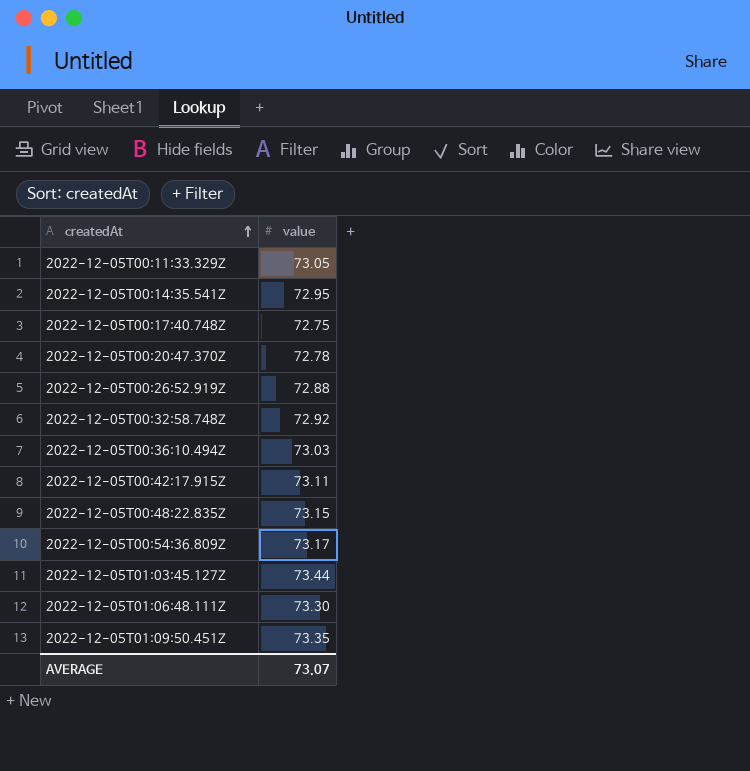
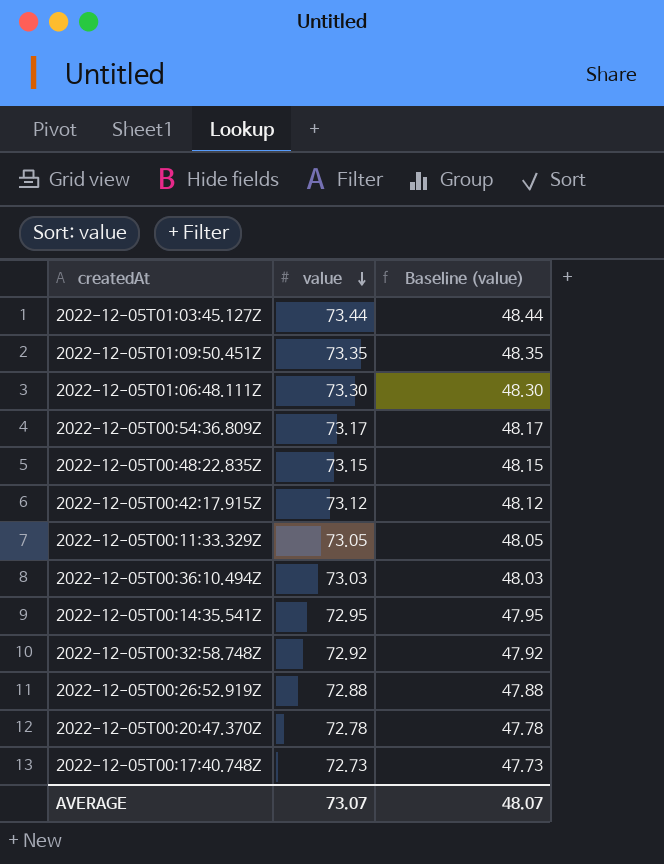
row order: createdAt ascending -> value descending
column Baseline (value) | formula: none -> [value] - 25
2022-12-05T00:42:17.915Z | value: 73.11 -> 73.12
2022-12-05T00:17:40.748Z | value: 72.75 -> 72.73

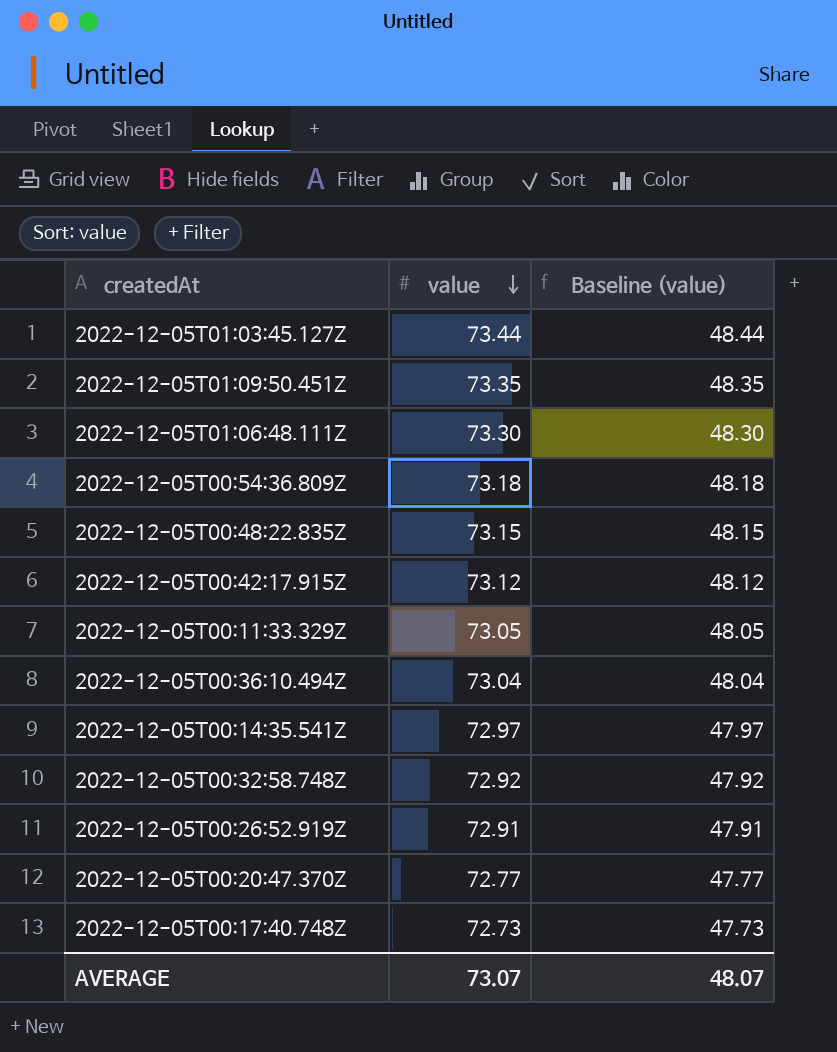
2022-12-05T00:54:36.809Z | value: 73.17 -> 73.18
2022-12-05T00:54:36.809Z | Baseline (value): 48.17 -> 48.18
2022-12-05T00:36:10.494Z | value: 73.03 -> 73.04
2022-12-05T00:36:10.494Z | Baseline (value): 48.03 -> 48.04
2022-12-05T00:14:35.541Z | value: 72.95 -> 72.97
2022-12-05T00:14:35.541Z | Baseline (value): 47.95 -> 47.97
2022-12-05T00:26:52.919Z | value: 72.88 -> 72.91
2022-12-05T00:26:52.919Z | Baseline (value): 47.88 -> 47.91
2022-12-05T00:20:47.370Z | value: 72.78 -> 72.77
2022-12-05T00:20:47.370Z | Baseline (value): 47.78 -> 47.77

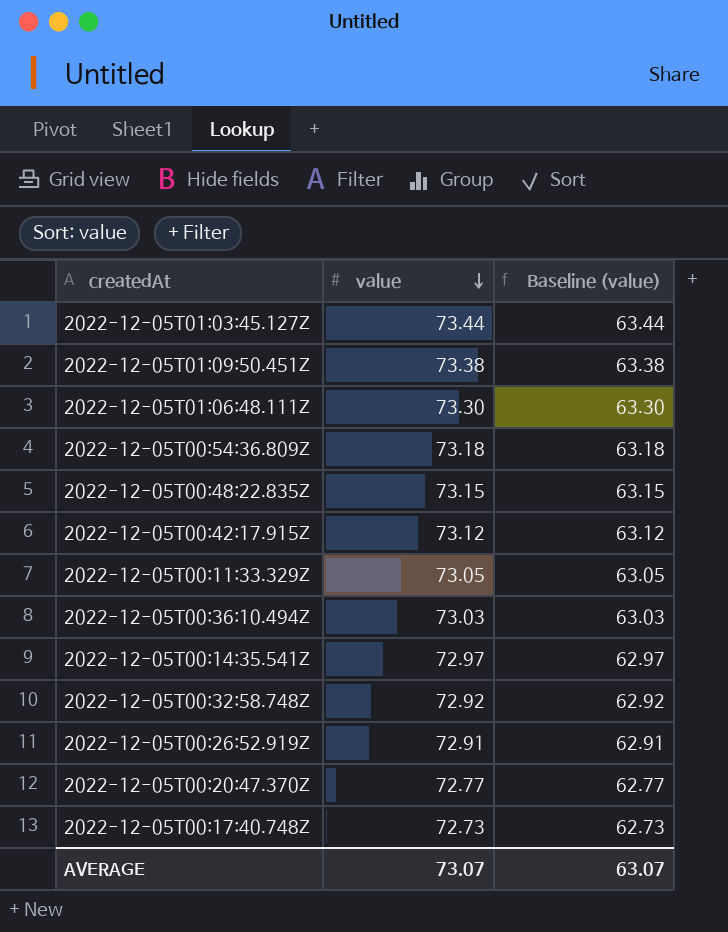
column Baseline (value) | formula: [value] - 25 -> [value] - 10
2022-12-05T01:09:50.451Z | value: 73.35 -> 73.38
2022-12-05T00:36:10.494Z | value: 73.04 -> 73.03
AVERAGE | Baseline (value): 48.07 -> 63.07

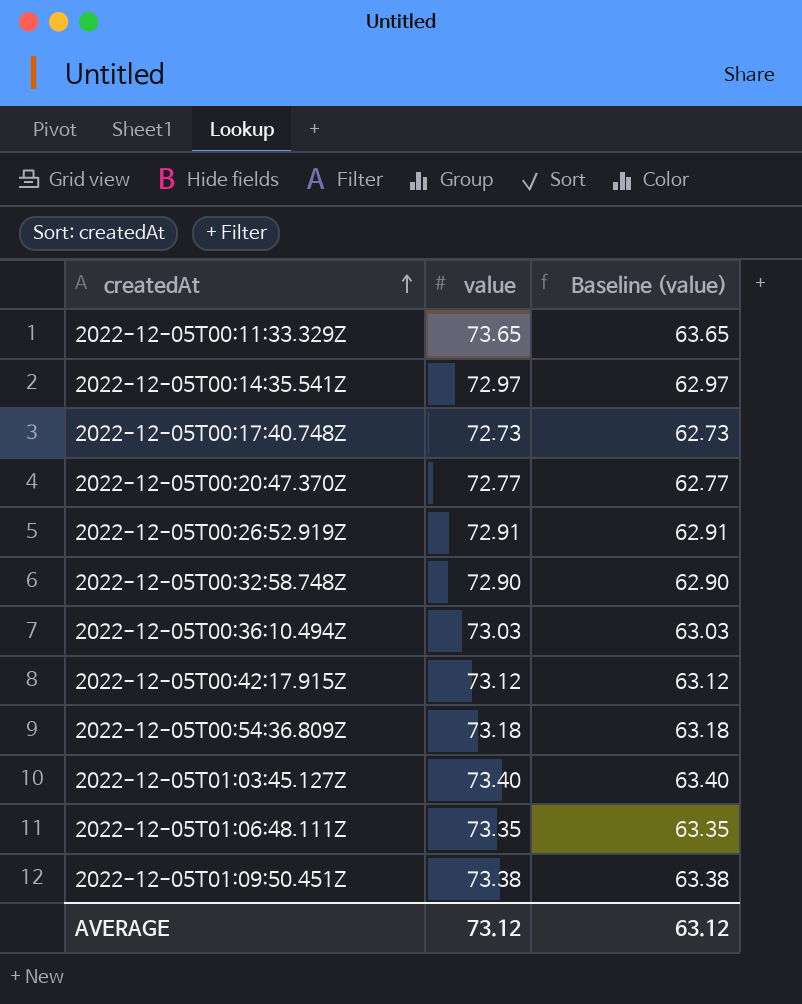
row order: value descending -> createdAt ascending
row 2022-12-05T00:48:22.835Z: 73.15 | 63.15 -> none
2022-12-05T00:11:33.329Z | value: 73.05 -> 73.65
2022-12-05T00:11:33.329Z | Baseline (value): 63.05 -> 63.65
2022-12-05T00:32:58.748Z | value: 72.92 -> 72.90
2022-12-05T00:32:58.748Z | Baseline (value): 62.92 -> 62.90
2022-12-05T01:03:45.127Z | value: 73.44 -> 73.40
2022-12-05T01:03:45.127Z | Baseline (value): 63.44 -> 63.40
2022-12-05T01:06:48.111Z | value: 73.30 -> 73.35
2022-12-05T01:06:48.111Z | Baseline (value): 63.30 -> 63.35
AVERAGE | value: 73.07 -> 73.12
AVERAGE | Baseline (value): 63.07 -> 63.12

